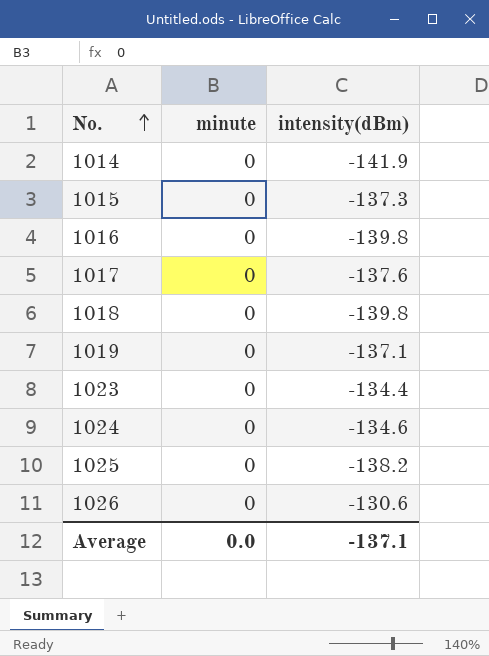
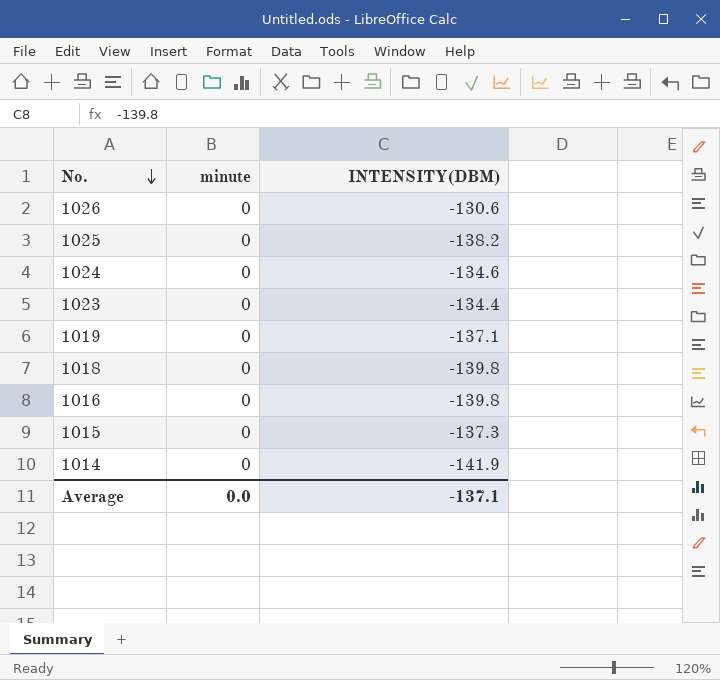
row order: No. ascending -> No. descending
column name: intensity(dBm) -> INTENSITY(DBM)
row 1017: 0 | -137.6 -> none

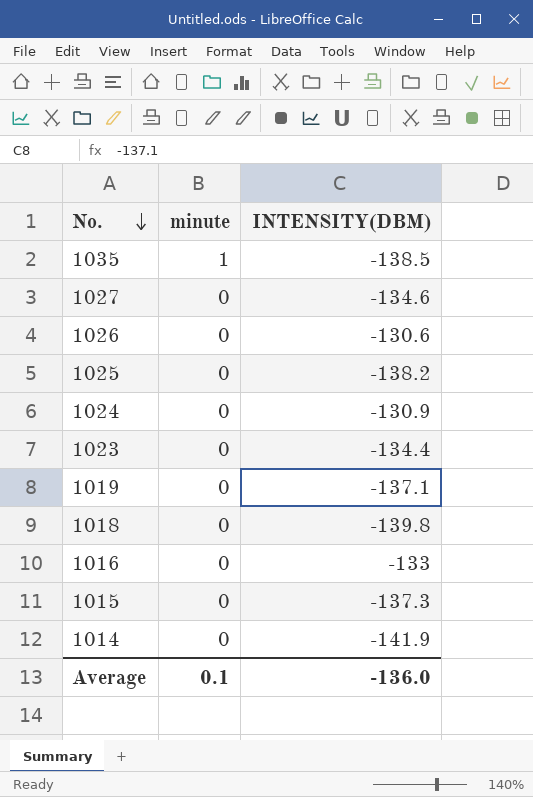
row 1035: none -> 1 | -138.5
row 1027: none -> 0 | -134.6
1024 | INTENSITY(DBM): -134.6 -> -130.9
1016 | INTENSITY(DBM): -139.8 -> -133
Average | minute: 0.0 -> 0.1
Average | INTENSITY(DBM): -137.1 -> -136.0

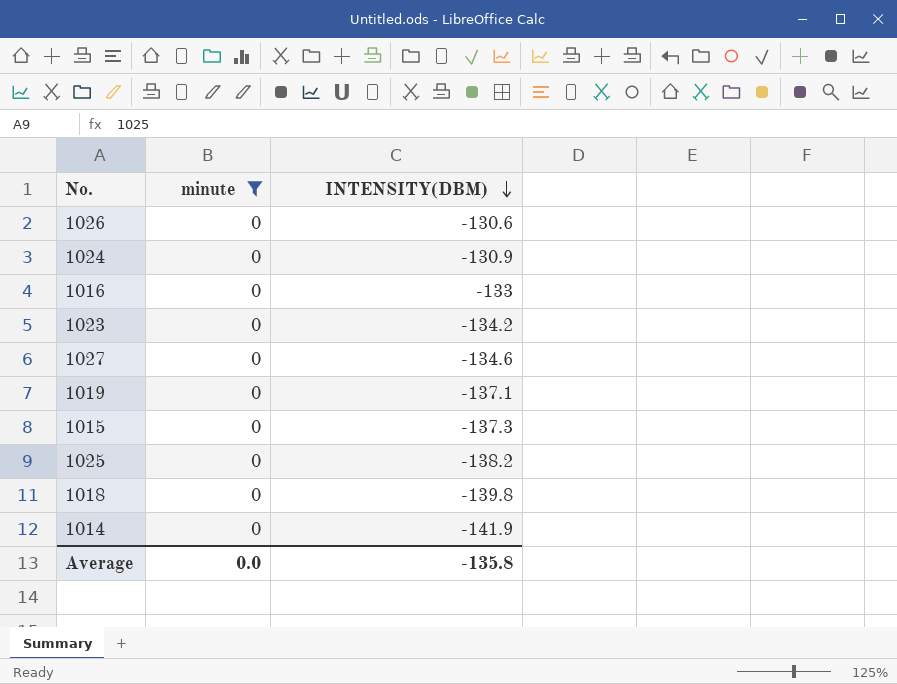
filter: none -> minute = 0
row order: No. descending -> INTENSITY(DBM) descending
1023 | INTENSITY(DBM): -134.4 -> -134.2
Average | minute: 0.1 -> 0.0
Average | INTENSITY(DBM): -136.0 -> -135.8

